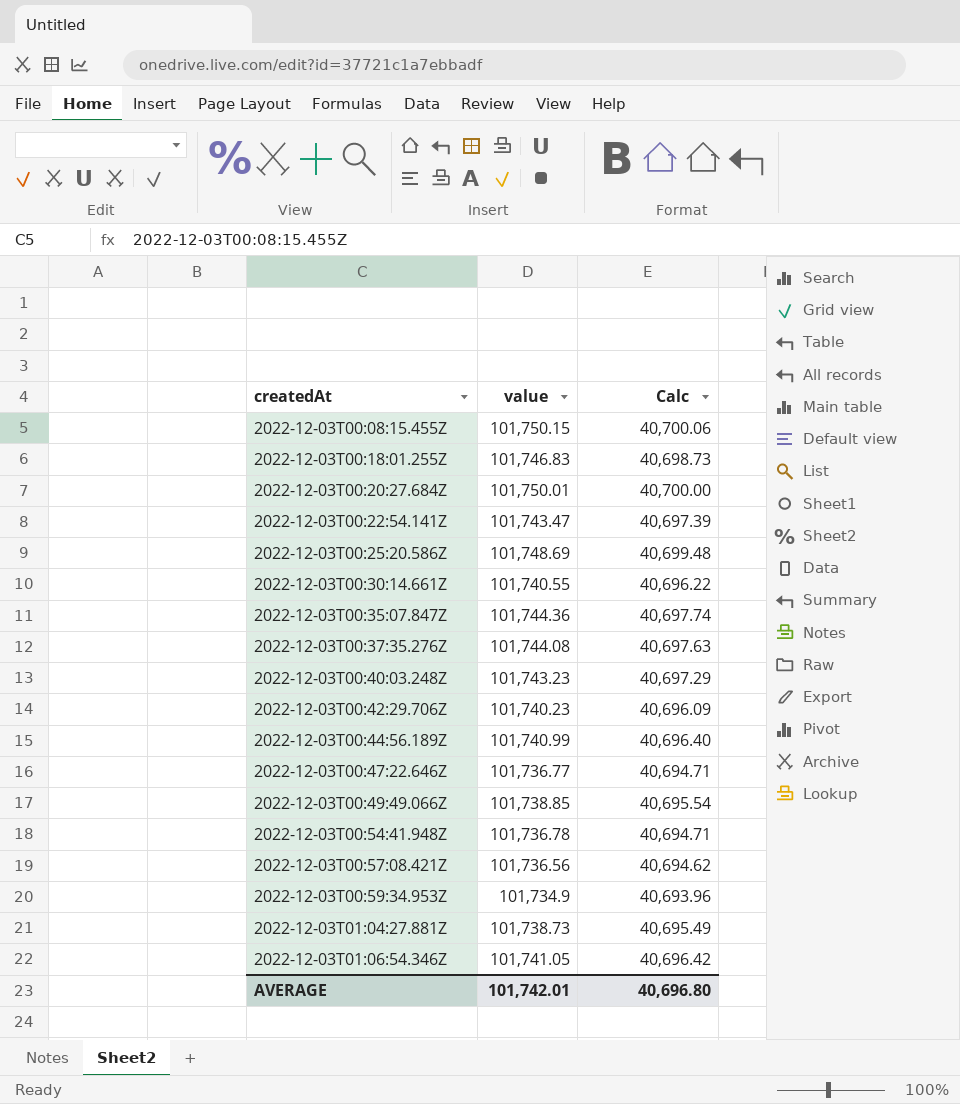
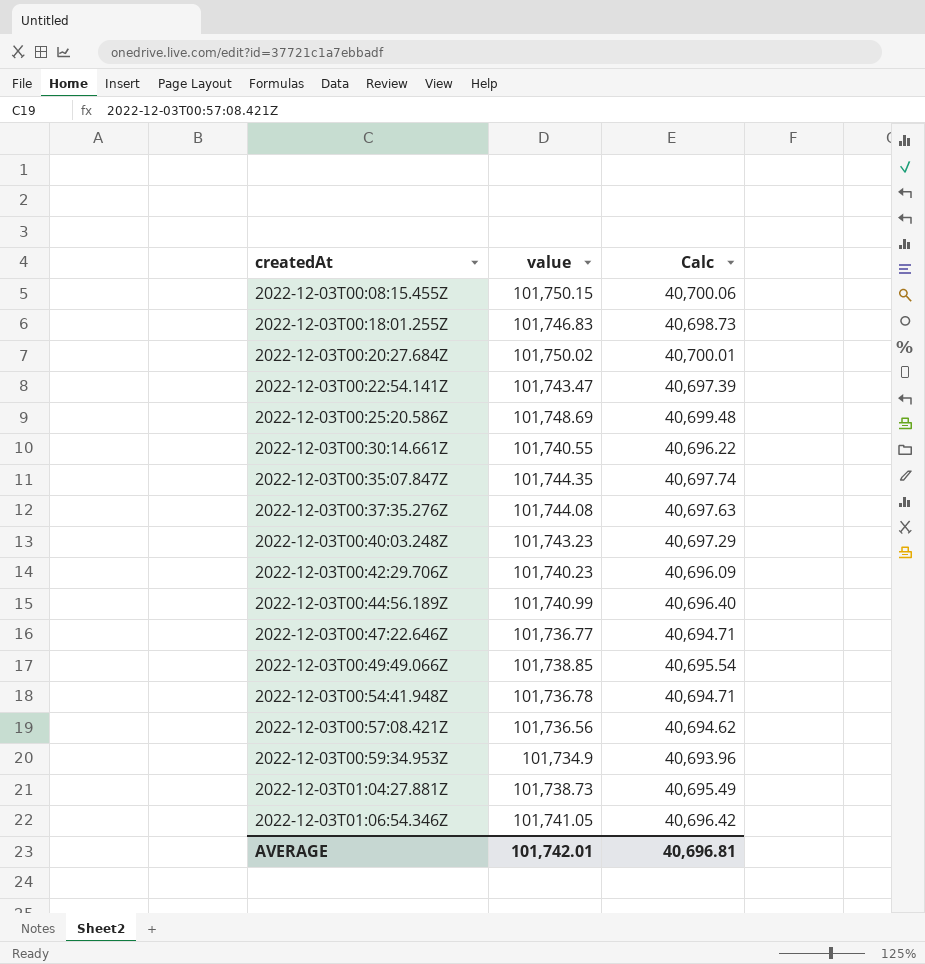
2022-12-03T00:20:27.684Z | value: 101,750.01 -> 101,750.02
2022-12-03T00:20:27.684Z | Calc: 40,700.00 -> 40,700.01
2022-12-03T00:35:07.847Z | value: 101,744.36 -> 101,744.35
AVERAGE | Calc: 40,696.80 -> 40,696.81

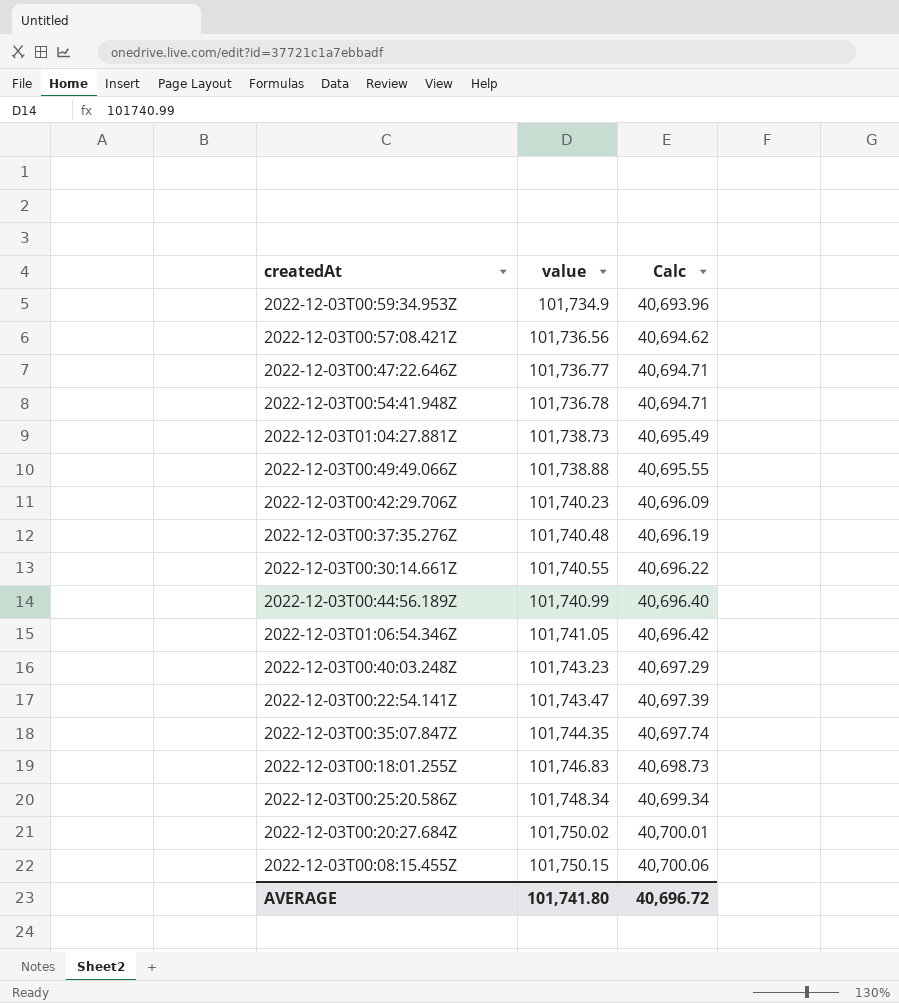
row order: createdAt ascending -> value ascending
2022-12-03T00:49:49.066Z | value: 101,738.85 -> 101,738.88
2022-12-03T00:49:49.066Z | Calc: 40,695.54 -> 40,695.55
2022-12-03T00:37:35.276Z | value: 101,744.08 -> 101,740.48
2022-12-03T00:37:35.276Z | Calc: 40,697.63 -> 40,696.19
2022-12-03T00:25:20.586Z | value: 101,748.69 -> 101,748.34
2022-12-03T00:25:20.586Z | Calc: 40,699.48 -> 40,699.34
AVERAGE | value: 101,742.01 -> 101,741.80
AVERAGE | Calc: 40,696.81 -> 40,696.72

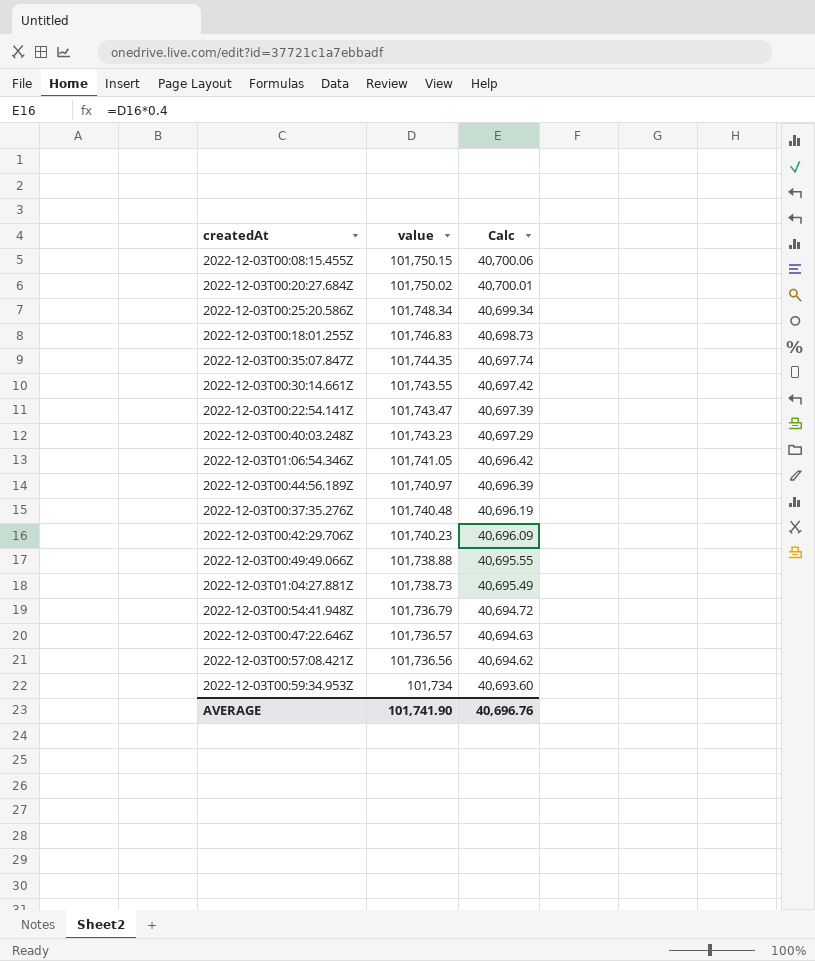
row order: value ascending -> value descending
2022-12-03T00:30:14.661Z | value: 101,740.55 -> 101,743.55
2022-12-03T00:30:14.661Z | Calc: 40,696.22 -> 40,697.42
2022-12-03T00:44:56.189Z | value: 101,740.99 -> 101,740.97
2022-12-03T00:44:56.189Z | Calc: 40,696.40 -> 40,696.39
2022-12-03T00:54:41.948Z | value: 101,736.78 -> 101,736.79
2022-12-03T00:54:41.948Z | Calc: 40,694.71 -> 40,694.72
2022-12-03T00:47:22.646Z | value: 101,736.77 -> 101,736.57
2022-12-03T00:47:22.646Z | Calc: 40,694.71 -> 40,694.63
2022-12-03T00:59:34.953Z | value: 101,734.9 -> 101,734
2022-12-03T00:59:34.953Z | Calc: 40,693.96 -> 40,693.60
AVERAGE | value: 101,741.80 -> 101,741.90
AVERAGE | Calc: 40,696.72 -> 40,696.76

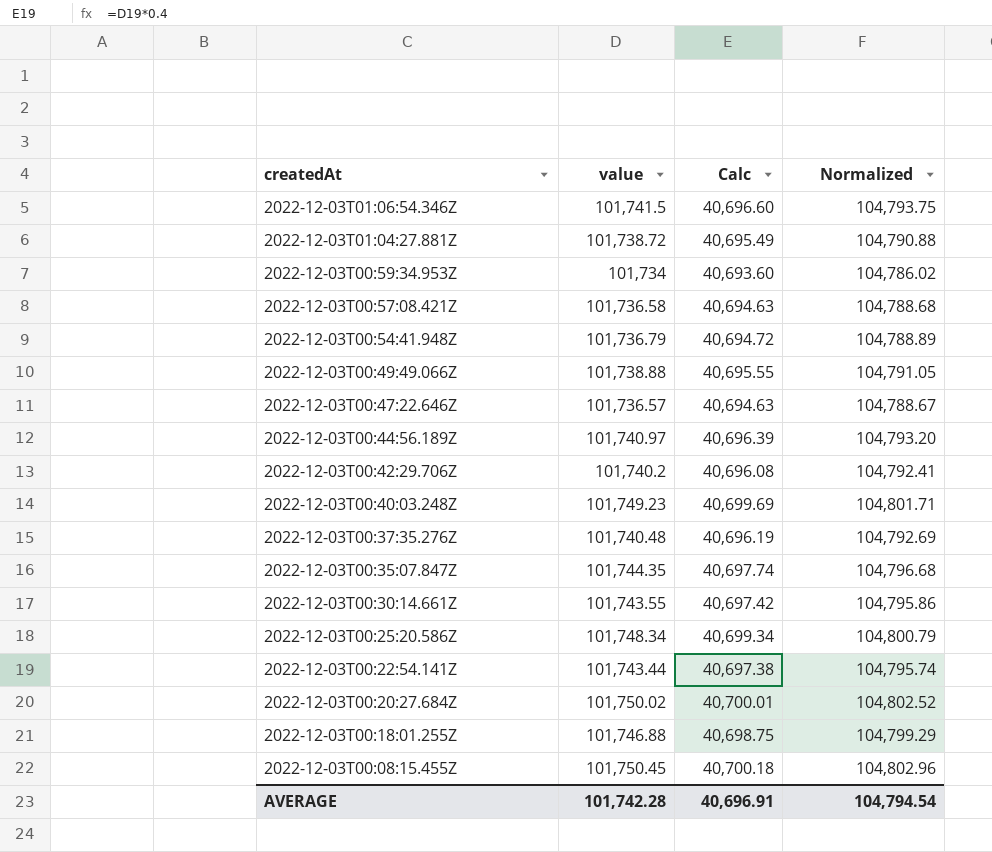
row order: value descending -> createdAt descending
column Normalized | formula: none -> [value] * 1.03
2022-12-03T01:06:54.346Z | value: 101,741.05 -> 101,741.5
2022-12-03T01:06:54.346Z | Calc: 40,696.42 -> 40,696.60
2022-12-03T01:04:27.881Z | value: 101,738.73 -> 101,738.72
2022-12-03T00:57:08.421Z | value: 101,736.56 -> 101,736.58
2022-12-03T00:57:08.421Z | Calc: 40,694.62 -> 40,694.63
2022-12-03T00:42:29.706Z | value: 101,740.23 -> 101,740.2
2022-12-03T00:42:29.706Z | Calc: 40,696.09 -> 40,696.08
2022-12-03T00:40:03.248Z | value: 101,743.23 -> 101,749.23
2022-12-03T00:40:03.248Z | Calc: 40,697.29 -> 40,699.69
2022-12-03T00:22:54.141Z | value: 101,743.47 -> 101,743.44
2022-12-03T00:22:54.141Z | Calc: 40,697.39 -> 40,697.38
2022-12-03T00:18:01.255Z | value: 101,746.83 -> 101,746.88
2022-12-03T00:18:01.255Z | Calc: 40,698.73 -> 40,698.75
2022-12-03T00:08:15.455Z | value: 101,750.15 -> 101,750.45
2022-12-03T00:08:15.455Z | Calc: 40,700.06 -> 40,700.18
AVERAGE | value: 101,741.90 -> 101,742.28
AVERAGE | Calc: 40,696.76 -> 40,696.91

